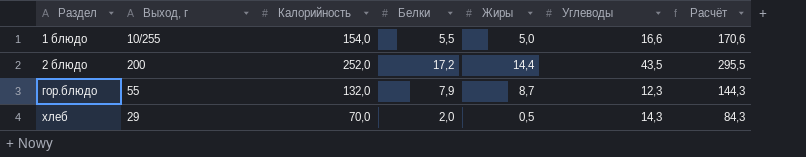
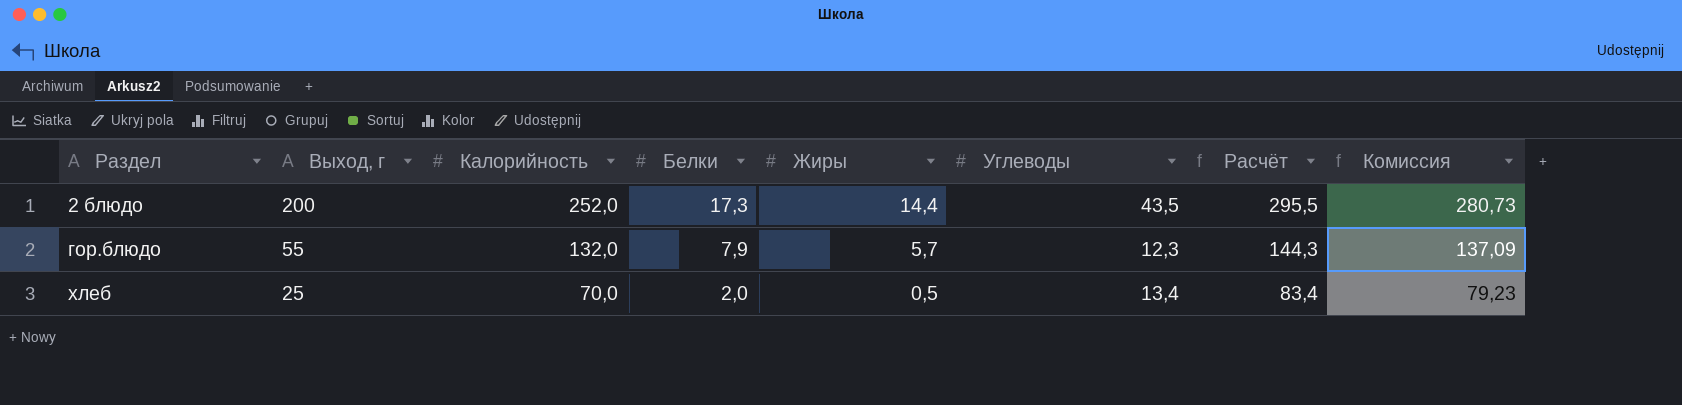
column Комиссия | formula: none -> [Расчёт] * 0,95
row 1 блюдо: 10/255 | 154,0 | 5,5 | 5,0 | 16,6 | 170,6 -> none
2 блюдо | Белки: 17,2 -> 17,3
гор.блюдо | Жиры: 8,7 -> 5,7
хлеб | Выход, г: 29 -> 25
хлеб | Углеводы: 14,3 -> 13,4
хлеб | Расчёт: 84,3 -> 83,4

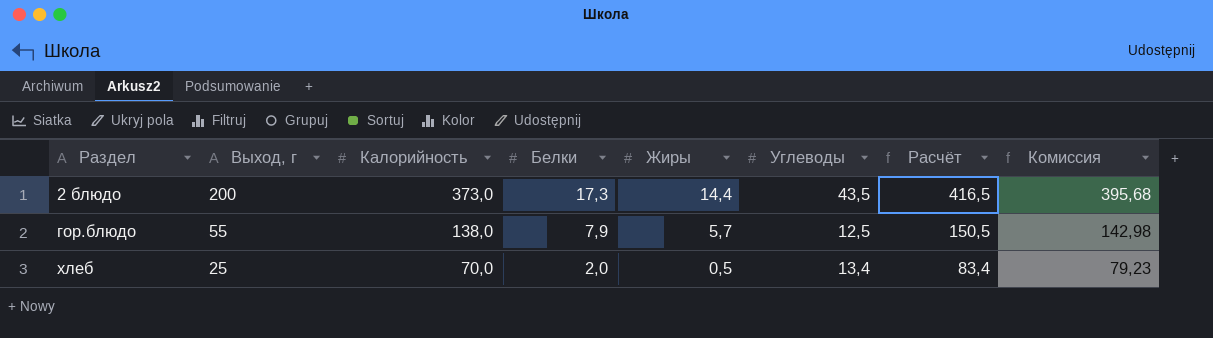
2 блюдо | Калорийность: 252,0 -> 373,0
2 блюдо | Расчёт: 295,5 -> 416,5
2 блюдо | Комиссия: 280,73 -> 395,68
гор.блюдо | Калорийность: 132,0 -> 138,0
гор.блюдо | Углеводы: 12,3 -> 12,5
гор.блюдо | Расчёт: 144,3 -> 150,5
гор.блюдо | Комиссия: 137,09 -> 142,98

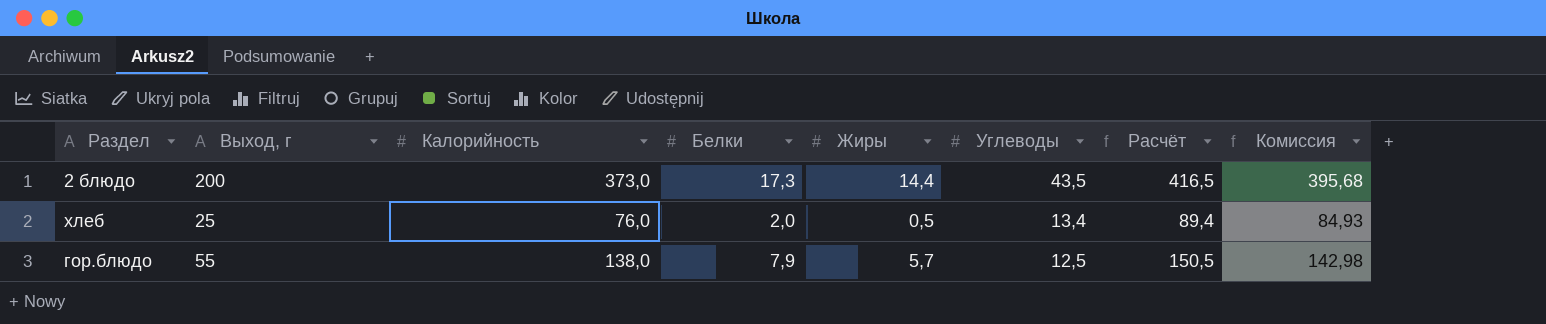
row order: Раздел ascending -> Углеводы descending
хлеб | Калорийность: 70,0 -> 76,0
хлеб | Расчёт: 83,4 -> 89,4
хлеб | Комиссия: 79,23 -> 84,93

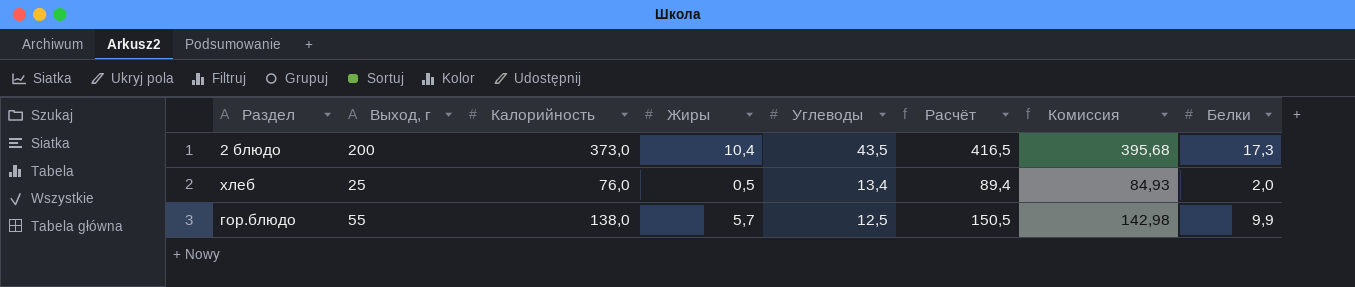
column Белки | position: 4 -> 8
2 блюдо | Жиры: 14,4 -> 10,4
гор.блюдо | Белки: 7,9 -> 9,9

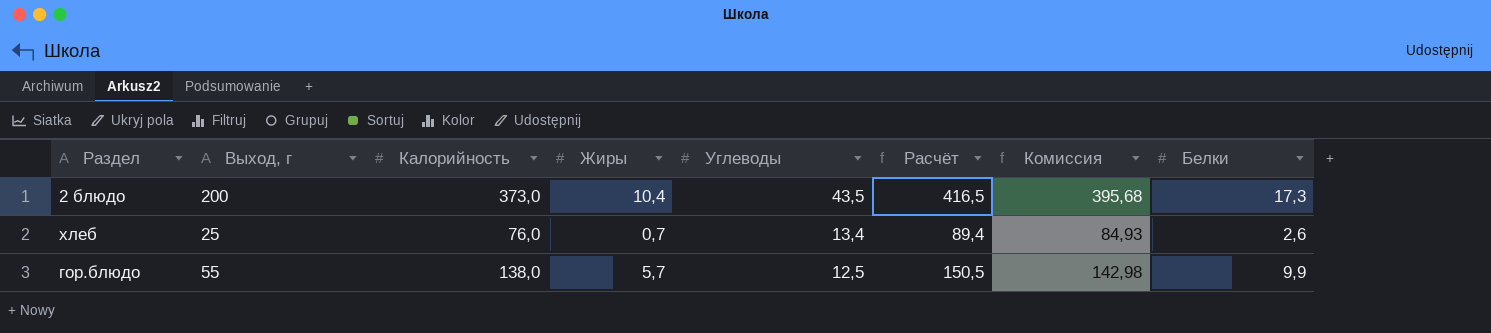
хлеб | Жиры: 0,5 -> 0,7
хлеб | Белки: 2,0 -> 2,6

